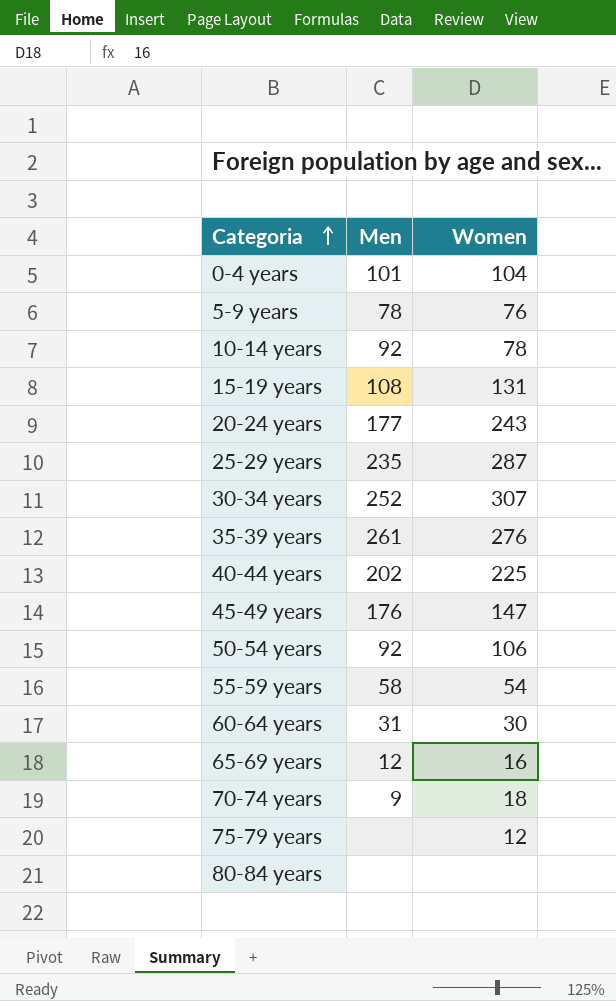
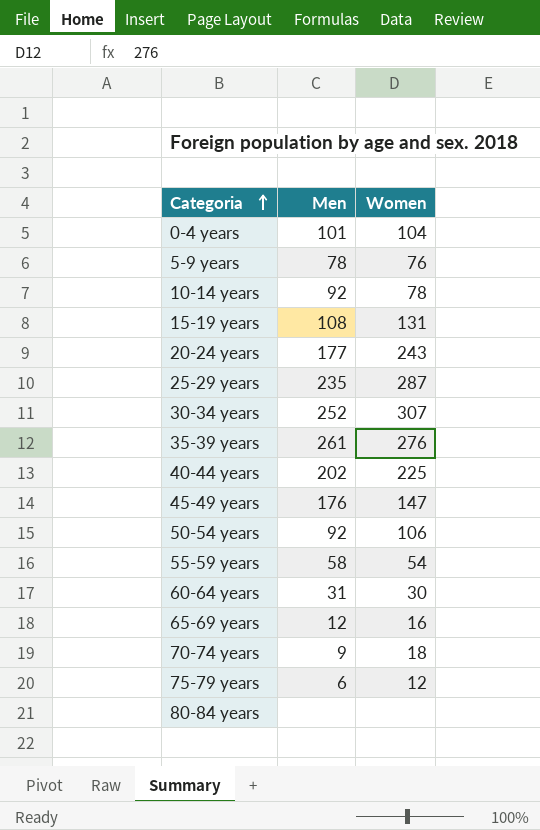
75-79 years | Men: none -> 6

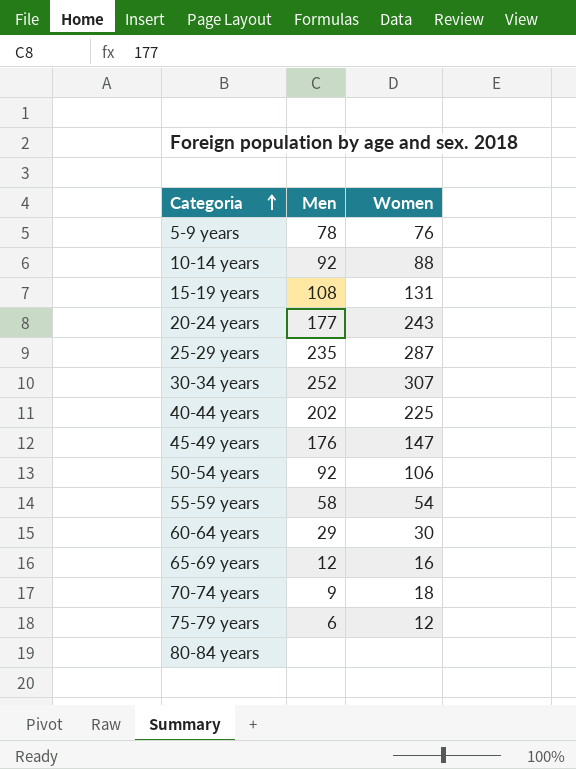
row 0-4 years: 101 | 104 -> none
row 35-39 years: 261 | 276 -> none
10-14 years | Women: 78 -> 88
60-64 years | Men: 31 -> 29

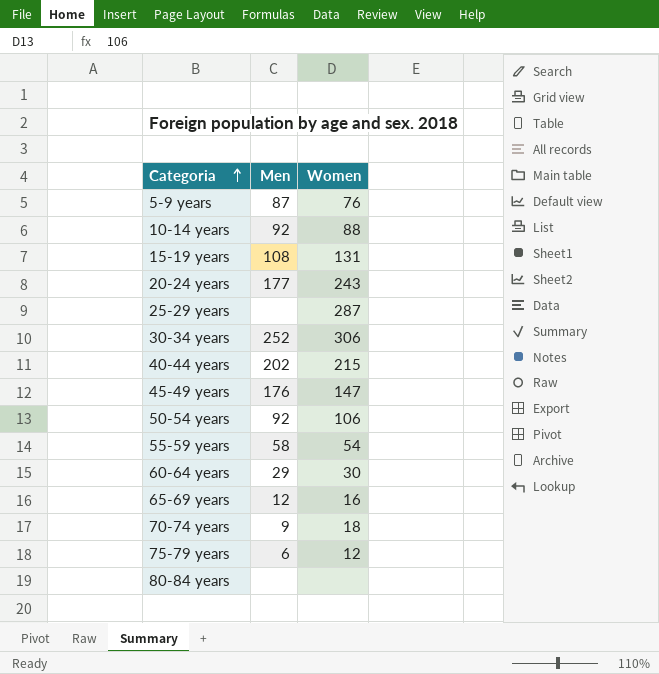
5-9 years | Men: 78 -> 87
25-29 years | Men: 235 -> none
30-34 years | Women: 307 -> 306
40-44 years | Women: 225 -> 215

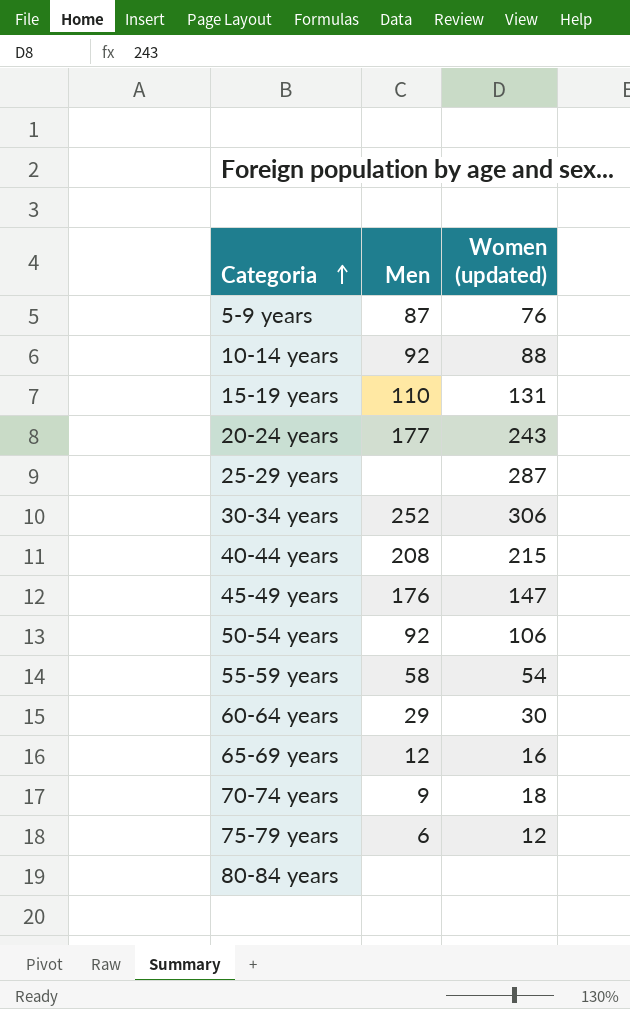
column name: Women -> Women (updated)
15-19 years | Men: 108 -> 110
40-44 years | Men: 202 -> 208

